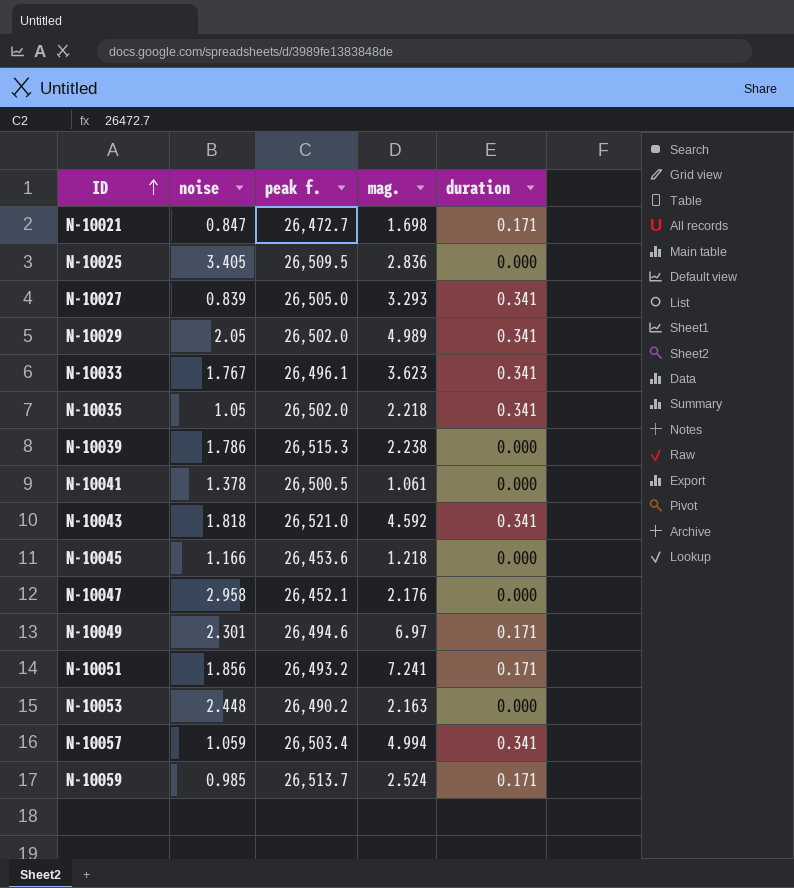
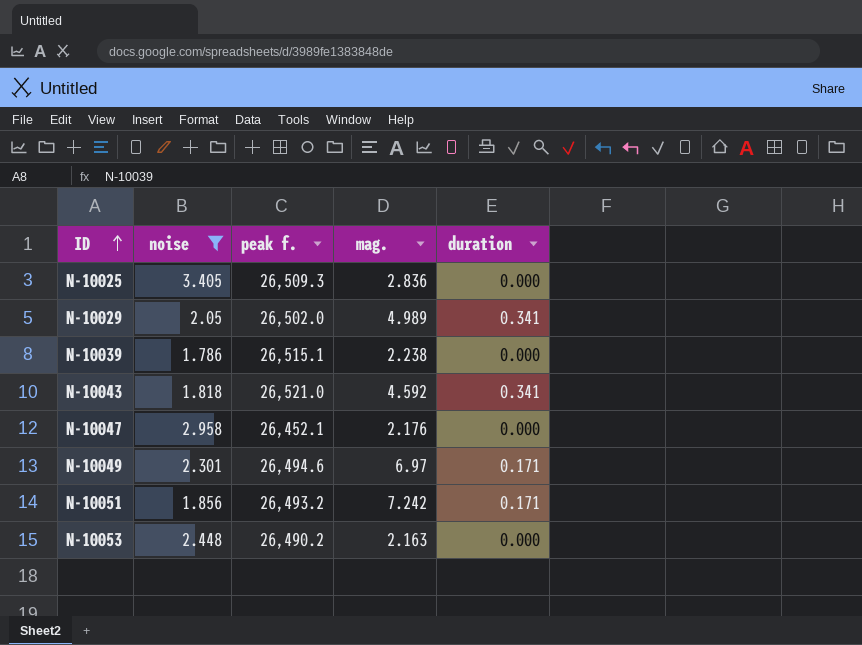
filter: none -> noise >= 1.786
N-10025 | peak f.: 26,509.5 -> 26,509.3
N-10039 | peak f.: 26,515.3 -> 26,515.1
N-10051 | mag.: 7.241 -> 7.242

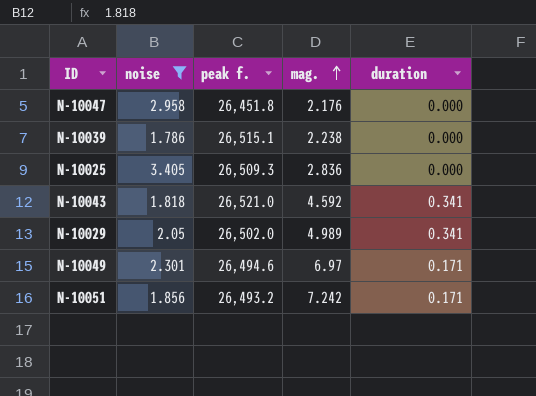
row order: ID ascending -> mag. ascending
row N-10053: 2.448 | 26,490.2 | 2.163 | 0.000 -> none
N-10047 | peak f.: 26,452.1 -> 26,451.8

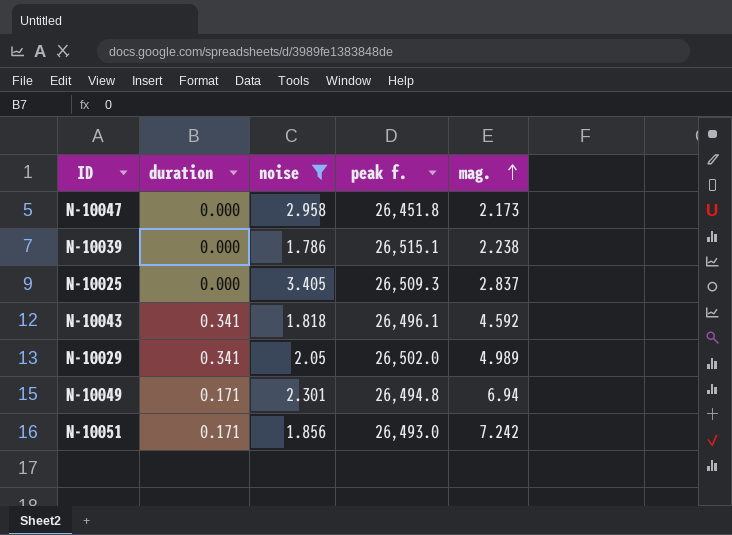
column duration | position: 5 -> 2
N-10047 | mag.: 2.176 -> 2.173
N-10025 | mag.: 2.836 -> 2.837
N-10043 | peak f.: 26,521.0 -> 26,496.1
N-10049 | peak f.: 26,494.6 -> 26,494.8
N-10049 | mag.: 6.97 -> 6.94
N-10051 | peak f.: 26,493.2 -> 26,493.0

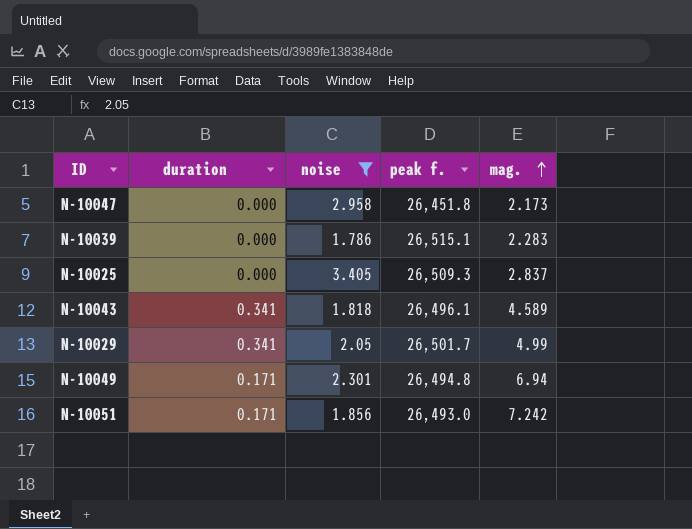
N-10039 | mag.: 2.238 -> 2.283
N-10043 | mag.: 4.592 -> 4.589
N-10029 | peak f.: 26,502.0 -> 26,501.7
N-10029 | mag.: 4.989 -> 4.99

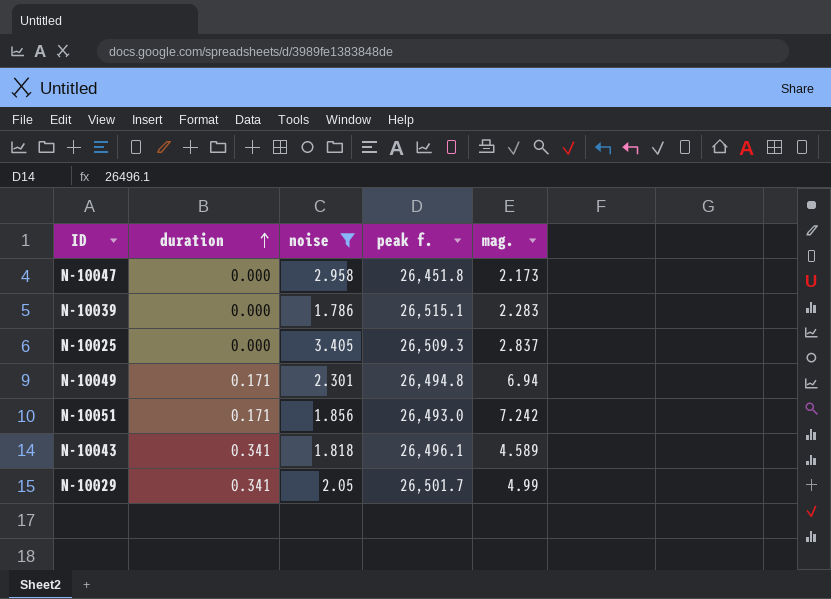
row order: mag. ascending -> duration ascending

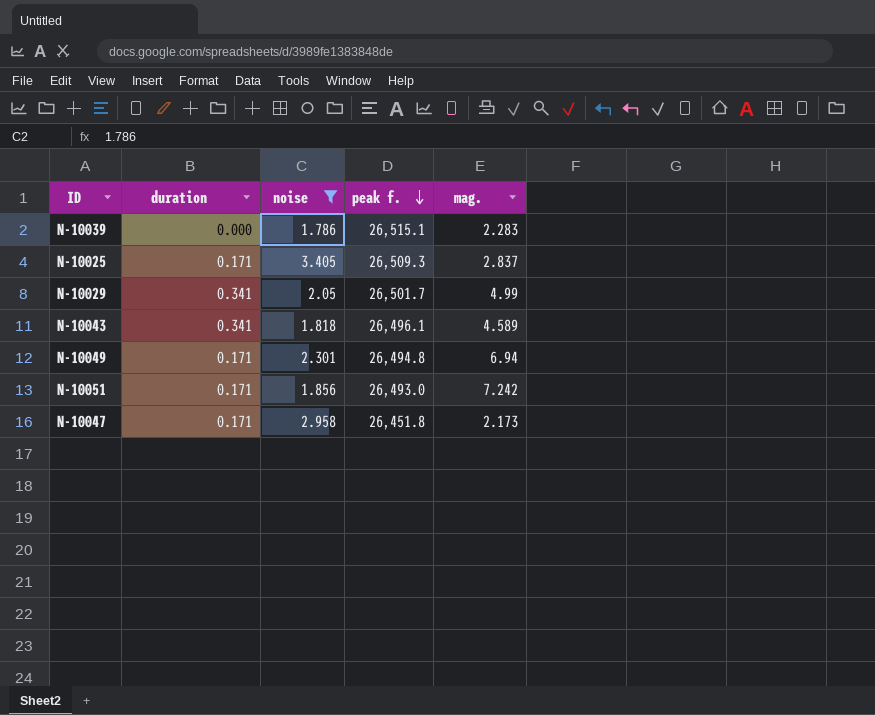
row order: duration ascending -> peak f. descending
N-10025 | duration: 0.000 -> 0.171
N-10047 | duration: 0.000 -> 0.171

